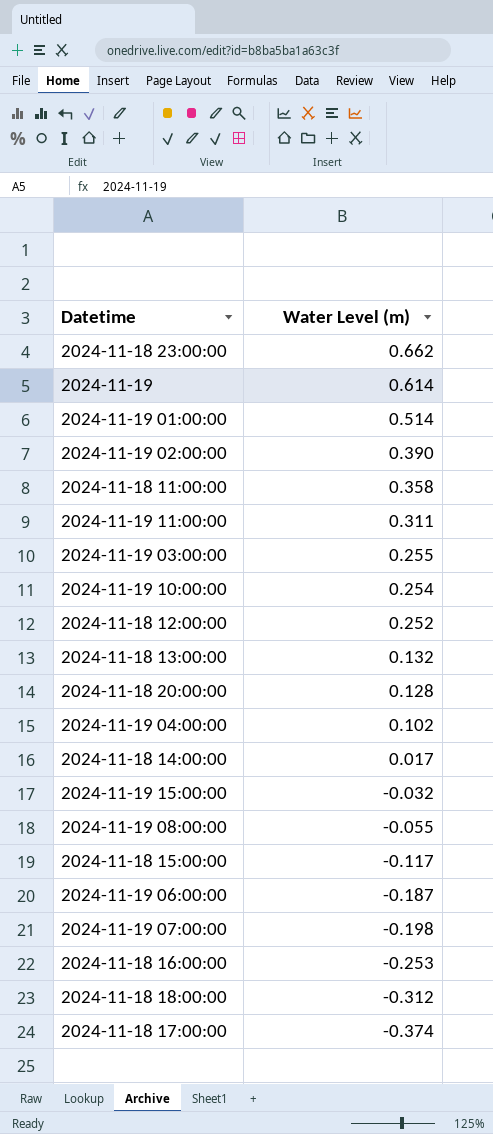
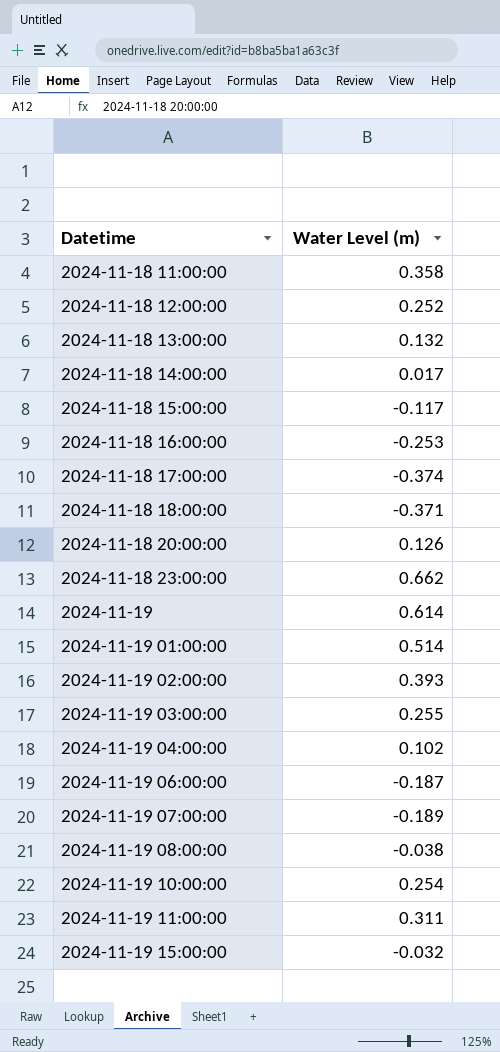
row order: Water Level (m) descending -> Datetime ascending
2024-11-18 18:00:00 | Water Level (m): -0.312 -> -0.371
2024-11-18 20:00:00 | Water Level (m): 0.128 -> 0.126
2024-11-19 02:00:00 | Water Level (m): 0.390 -> 0.393
2024-11-19 07:00:00 | Water Level (m): -0.198 -> -0.189
2024-11-19 08:00:00 | Water Level (m): -0.055 -> -0.038

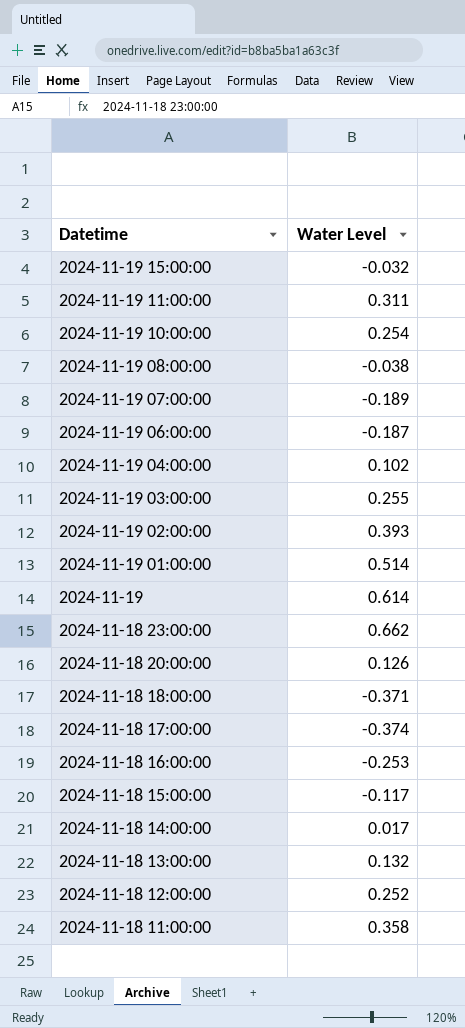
row order: Datetime ascending -> Datetime descending
column name: Water Level (m) -> Water Level

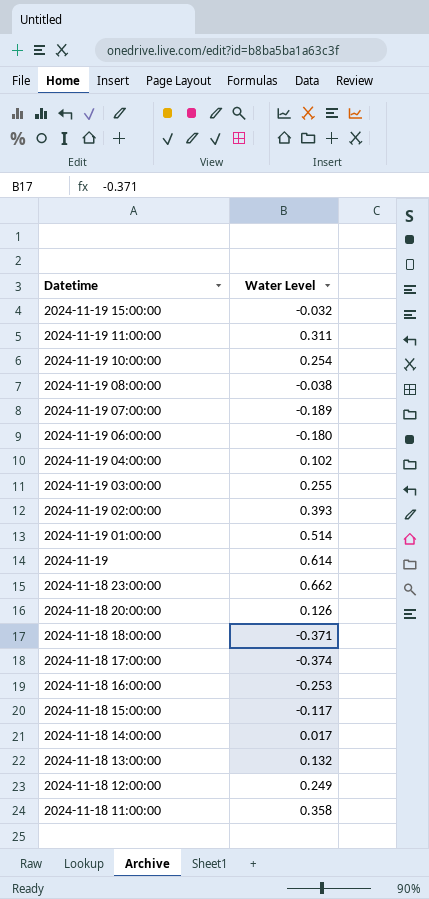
2024-11-19 06:00:00 | Water Level: -0.187 -> -0.180
2024-11-18 12:00:00 | Water Level: 0.252 -> 0.249

